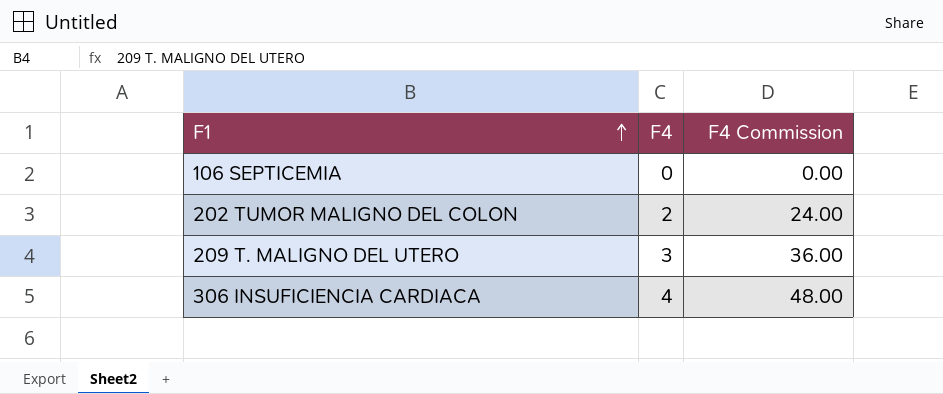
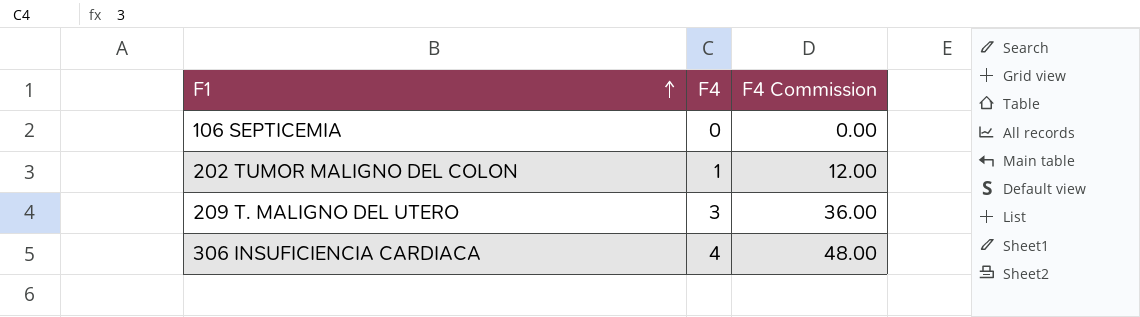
202 TUMOR MALIGNO DEL COLON | F4: 2 -> 1
202 TUMOR MALIGNO DEL COLON | F4 Commission: 24.00 -> 12.00

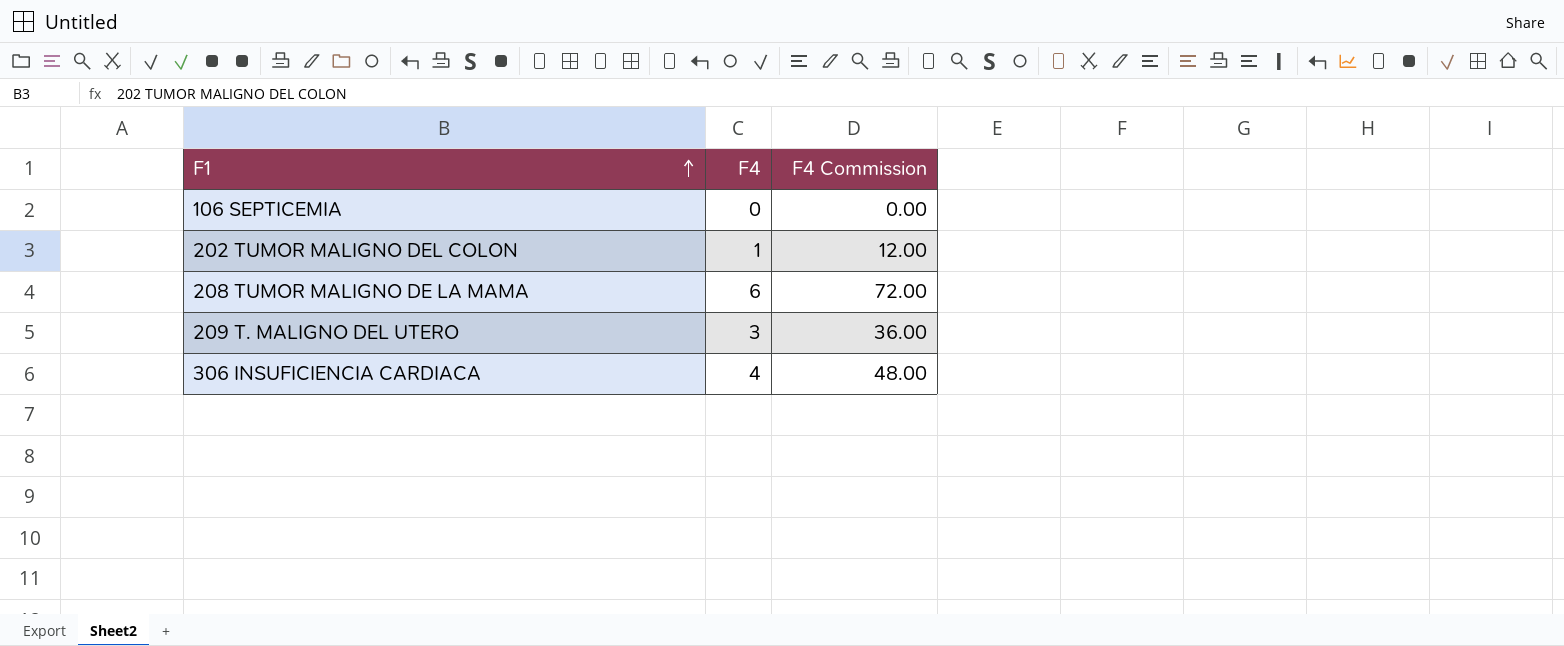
row 208 TUMOR MALIGNO DE LA MAMA: none -> 6 | 72.00

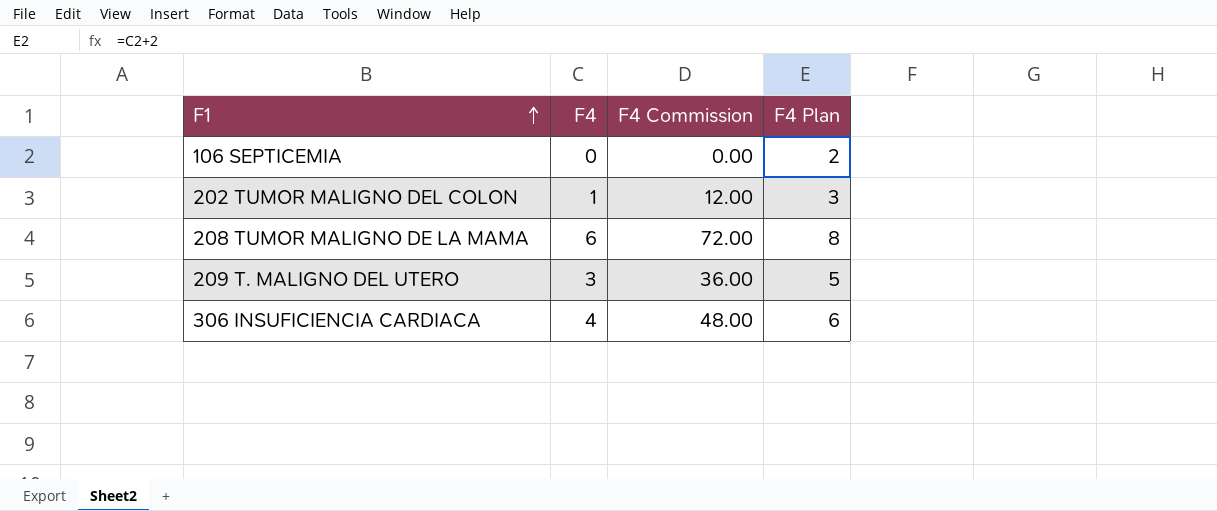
column F4 Plan | formula: none -> [F4] + 2

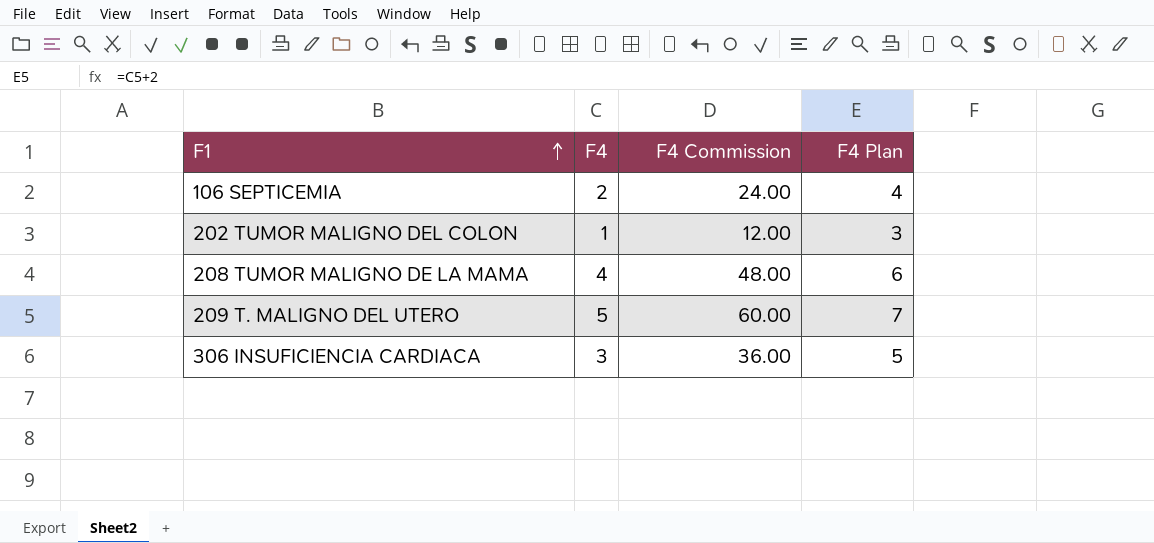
106 SEPTICEMIA | F4: 0 -> 2
106 SEPTICEMIA | F4 Commission: 0.00 -> 24.00
106 SEPTICEMIA | F4 Plan: 2 -> 4
208 TUMOR MALIGNO DE LA MAMA | F4: 6 -> 4
208 TUMOR MALIGNO DE LA MAMA | F4 Commission: 72.00 -> 48.00
208 TUMOR MALIGNO DE LA MAMA | F4 Plan: 8 -> 6
209 T. MALIGNO DEL UTERO | F4: 3 -> 5
209 T. MALIGNO DEL UTERO | F4 Commission: 36.00 -> 60.00
209 T. MALIGNO DEL UTERO | F4 Plan: 5 -> 7
306 INSUFICIENCIA CARDIACA | F4: 4 -> 3
306 INSUFICIENCIA CARDIACA | F4 Commission: 48.00 -> 36.00
306 INSUFICIENCIA CARDIACA | F4 Plan: 6 -> 5

